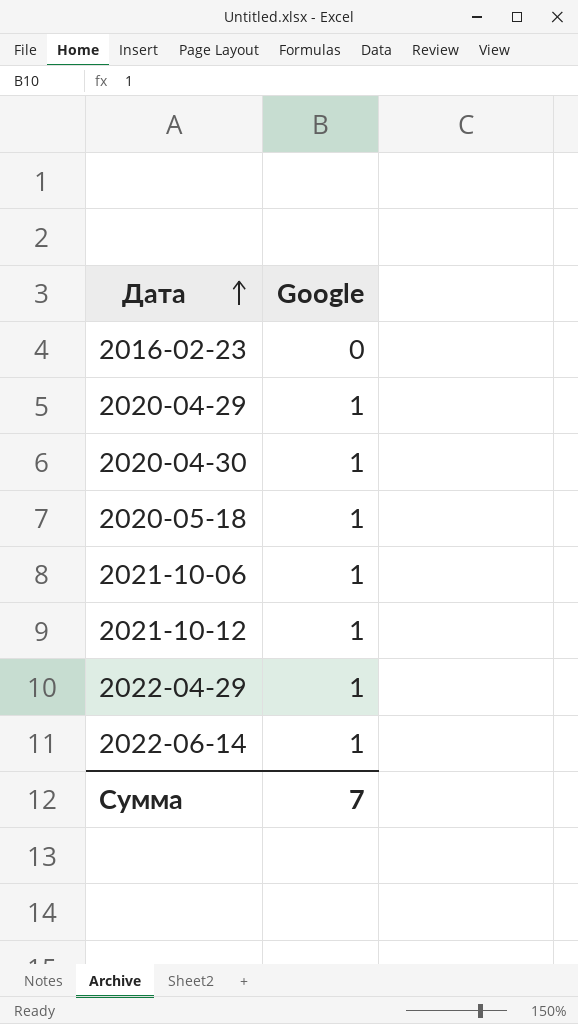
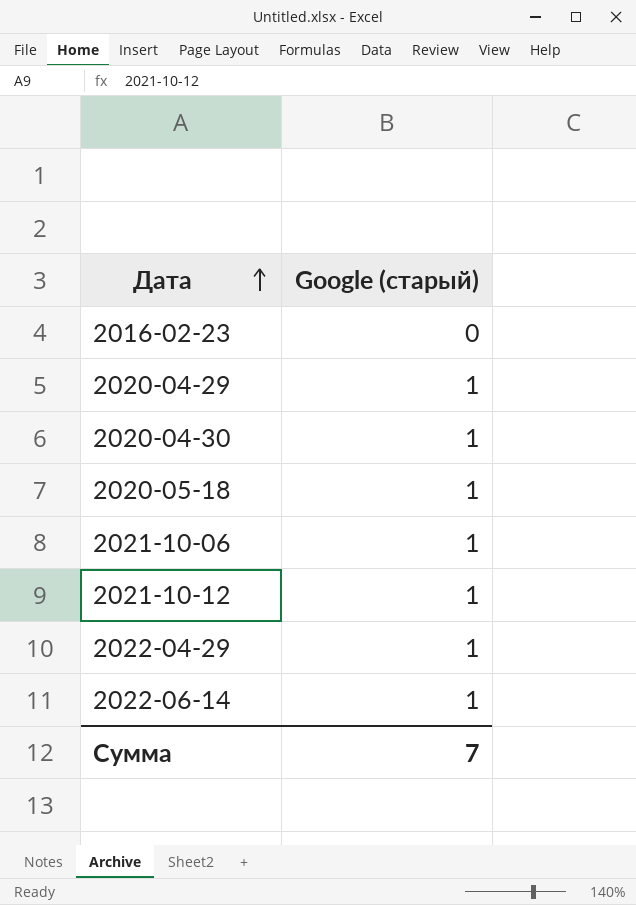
column name: Google -> Google (старый)

